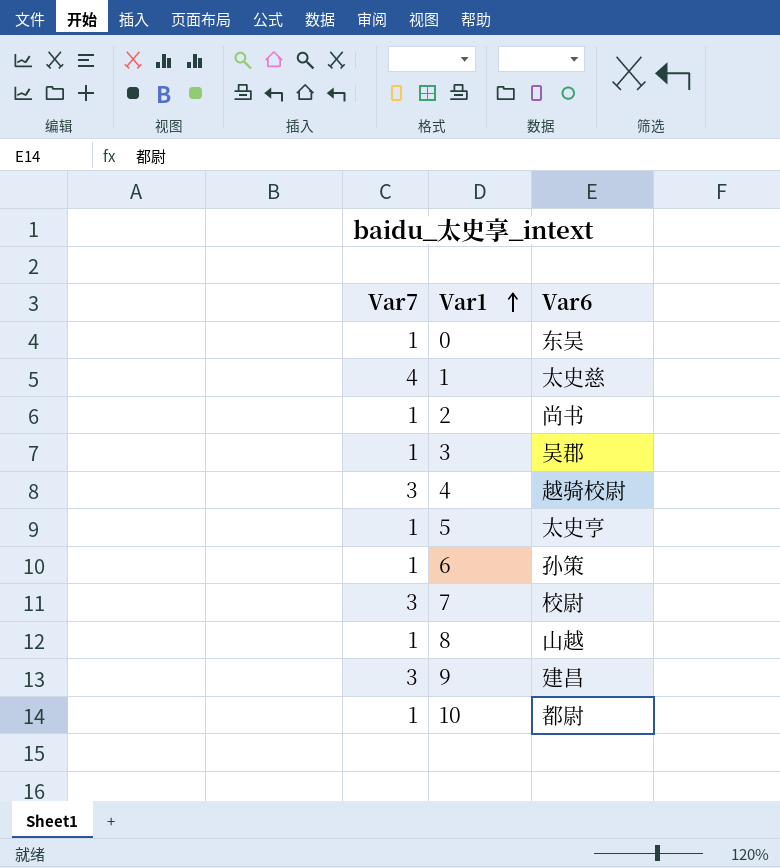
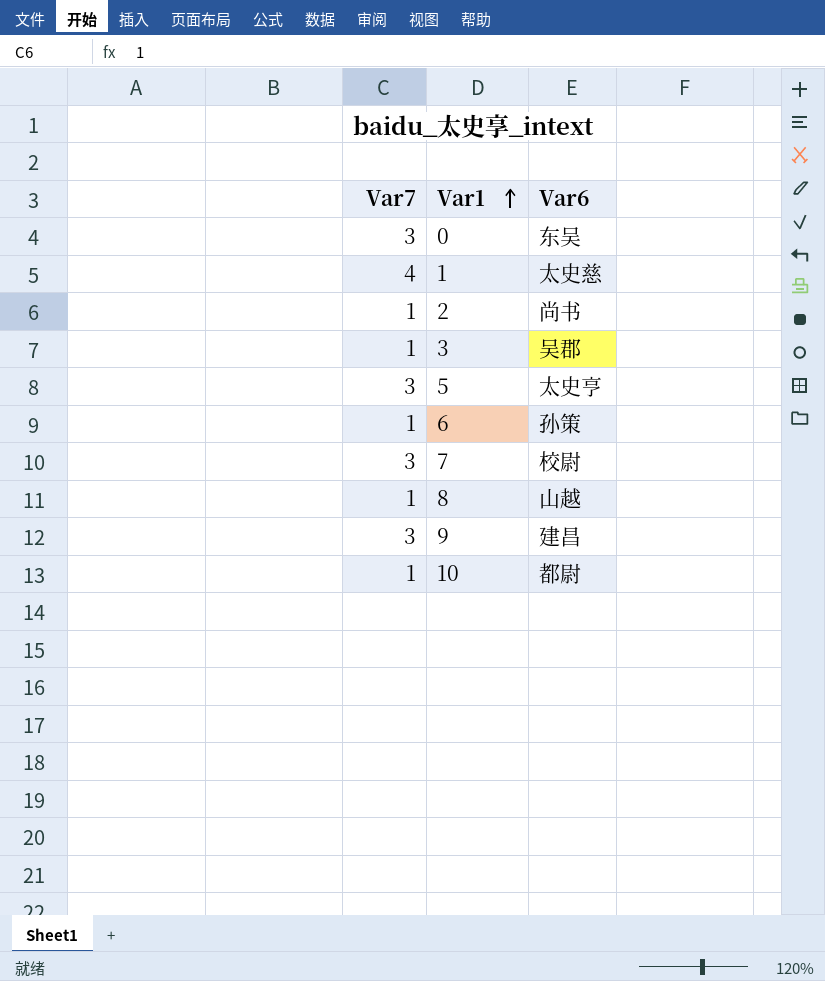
row 4: 3 | 越骑校尉 -> none
0 | Var7: 1 -> 3
5 | Var7: 1 -> 3

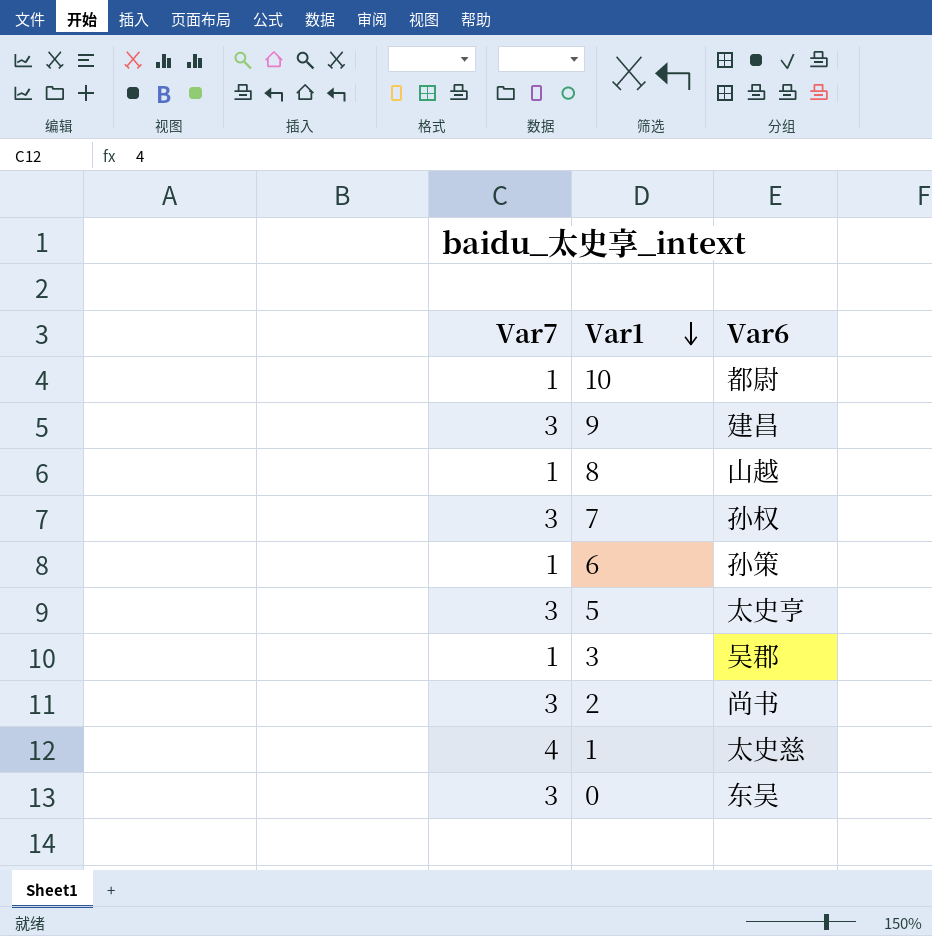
row order: Var1 ascending -> Var1 descending
7 | Var6: 校尉 -> 孙权
2 | Var7: 1 -> 3

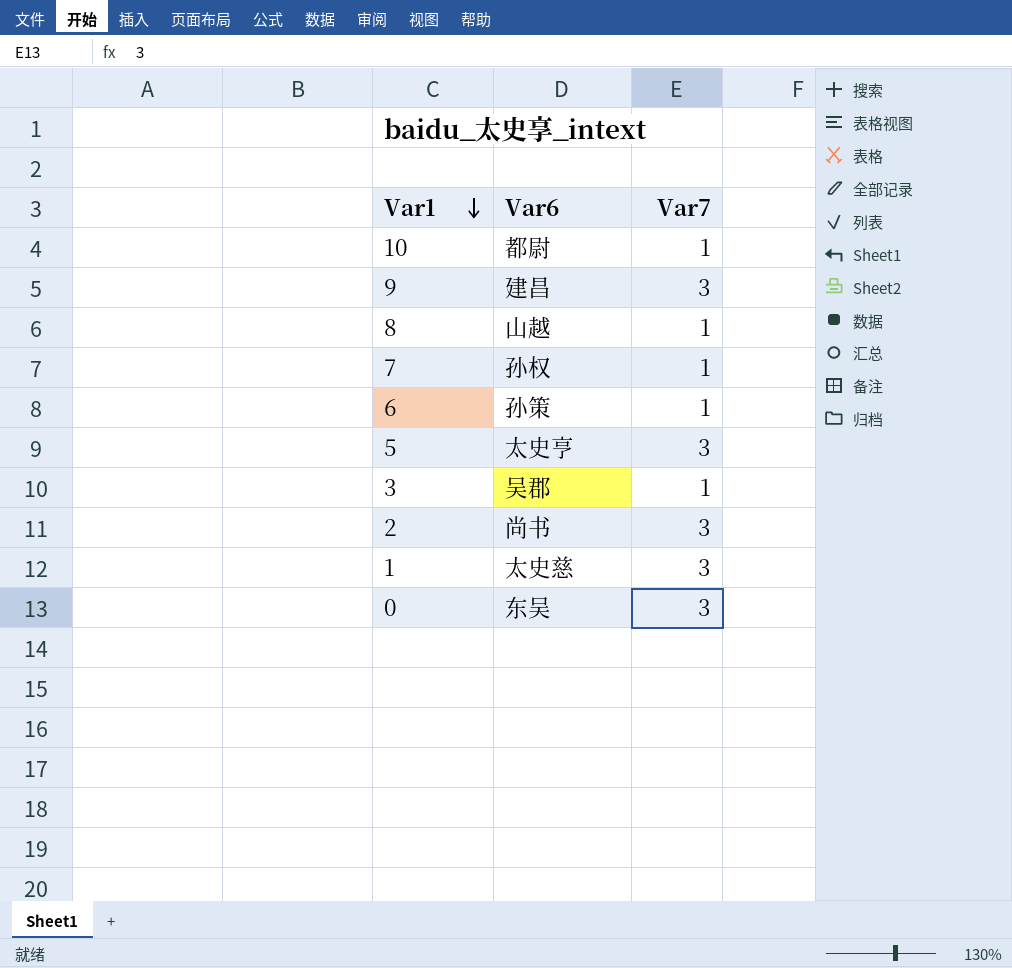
column Var7 | position: 1 -> 3
7 | Var7: 3 -> 1
1 | Var7: 4 -> 3

